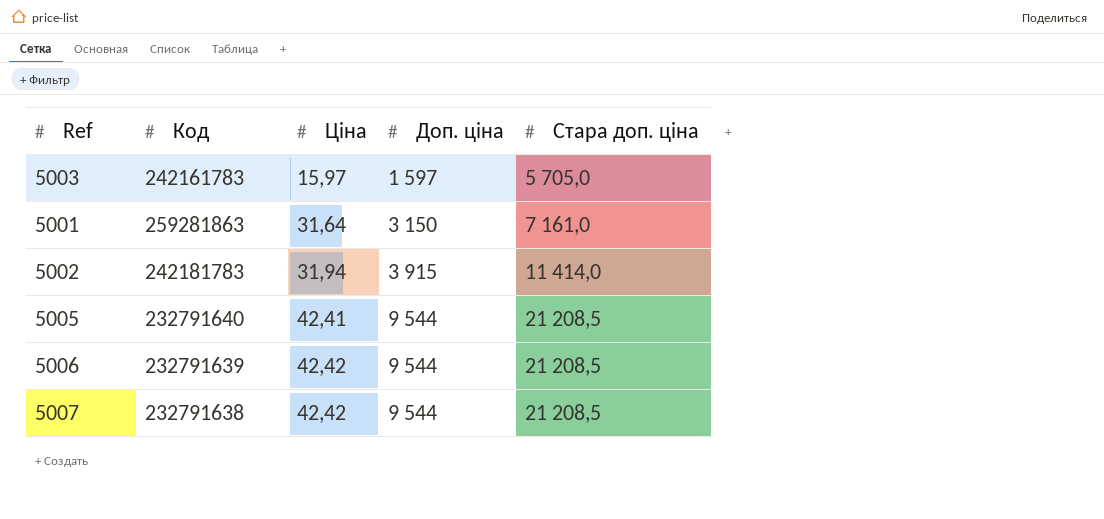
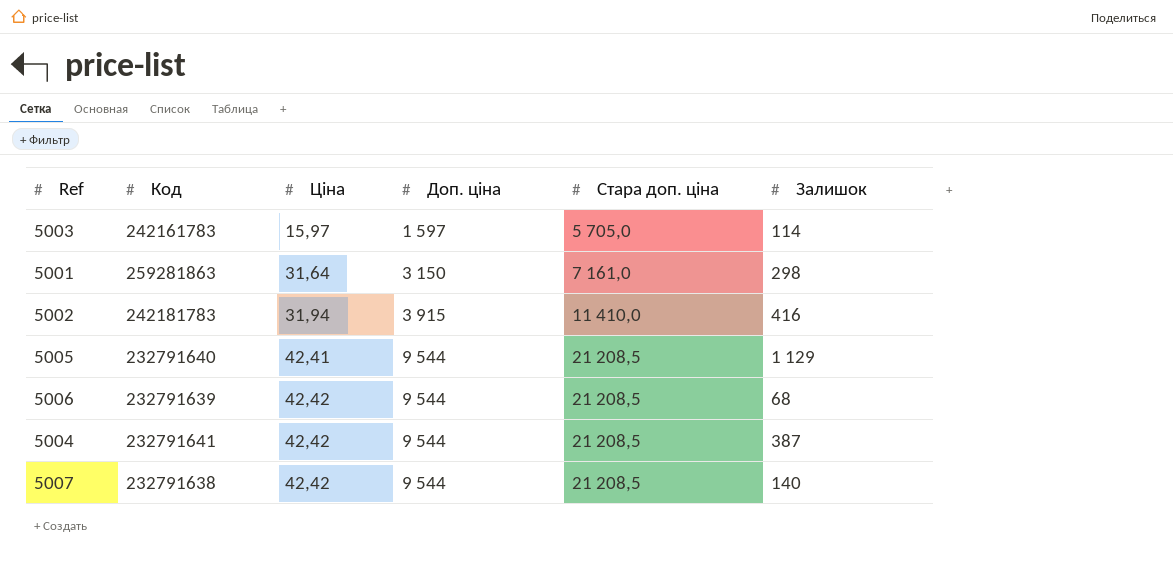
column Залишок | position: none -> 6
5002 | Стара доп. ціна: 11 414,0 -> 11 410,0
row 5004: none -> 232791641 | 42,42 | 9 544 | 21 208,5 | 387

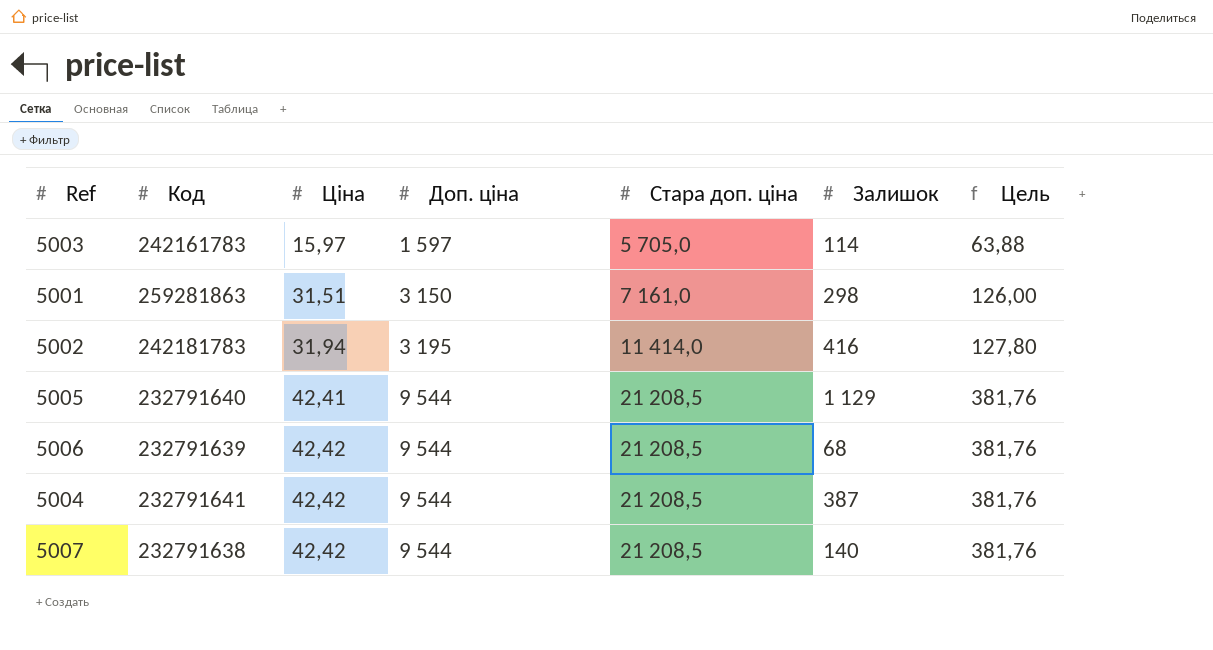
column Цель | formula: none -> [Доп. ціна] * 0,04
5001 | Ціна: 31,64 -> 31,51
5002 | Доп. ціна: 3 915 -> 3 195
5002 | Стара доп. ціна: 11 410,0 -> 11 414,0

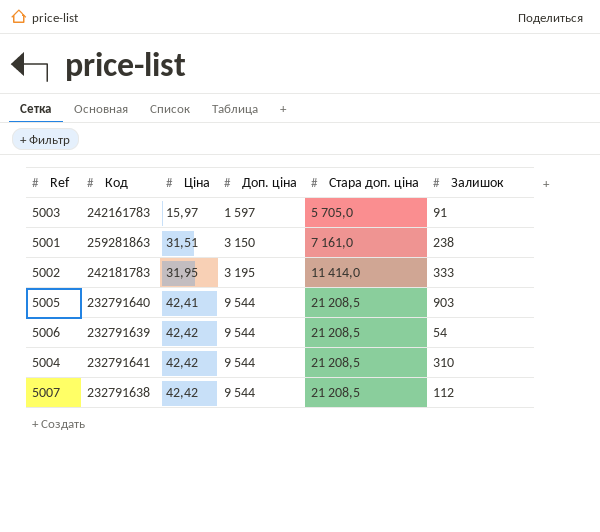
column Цель | formula: [Доп. ціна] * 0,04 -> none
5003 | Залишок: 114 -> 91
5001 | Залишок: 298 -> 238
5002 | Ціна: 31,94 -> 31,95
5002 | Залишок: 416 -> 333
5005 | Залишок: 1 129 -> 903
5006 | Залишок: 68 -> 54
5004 | Залишок: 387 -> 310
5007 | Залишок: 140 -> 112

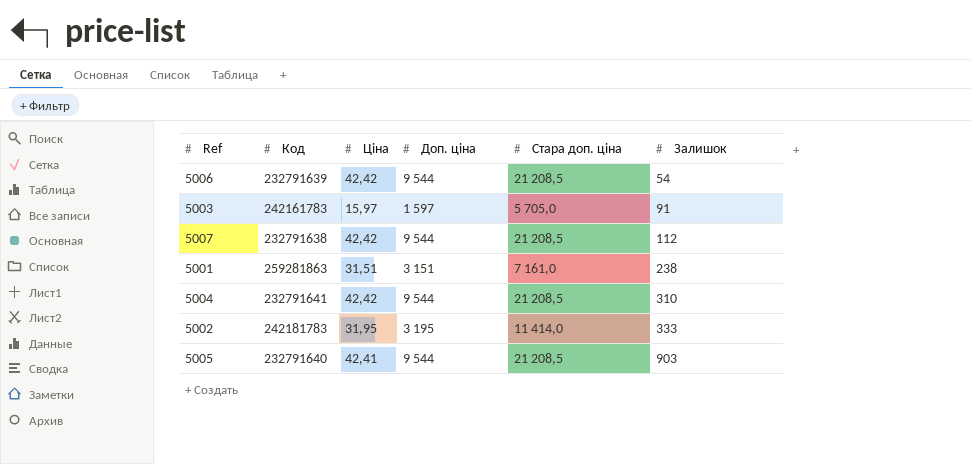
row order: Ціна ascending -> Залишок ascending
5001 | Доп. ціна: 3 150 -> 3 151

